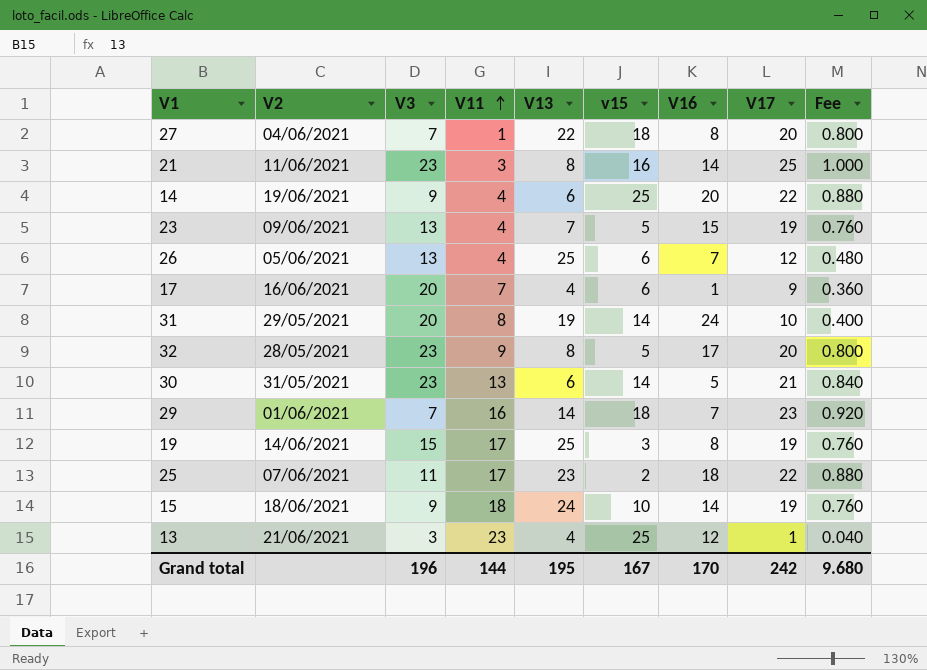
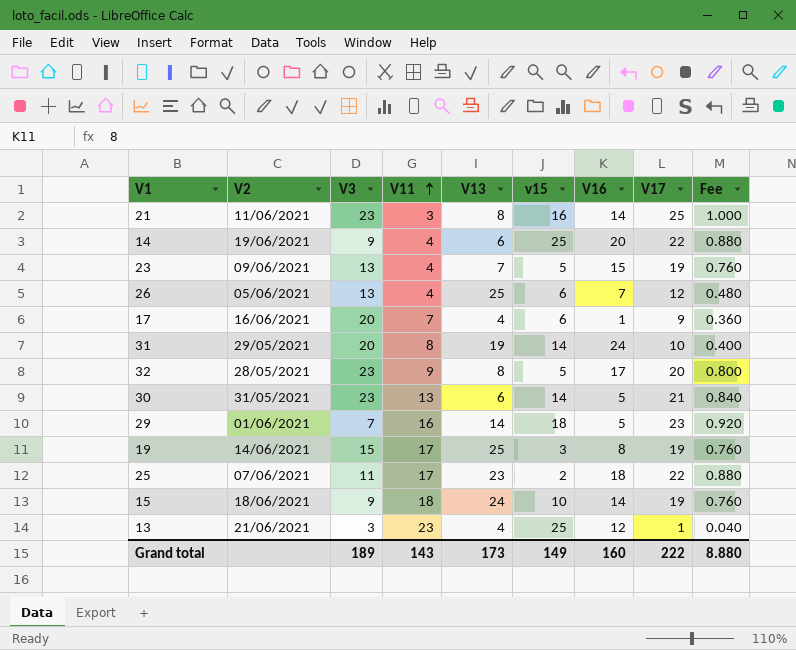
row 27: 04/06/2021 | 7 | 1 | 22 | 18 | 8 | 20 | 0.800 -> none
29 | V16: 7 -> 5
Grand total | V3: 196 -> 189
Grand total | V11: 144 -> 143
Grand total | V13: 195 -> 173
Grand total | v15: 167 -> 149
Grand total | V16: 170 -> 160
Grand total | V17: 242 -> 222
Grand total | Fee: 9.680 -> 8.880

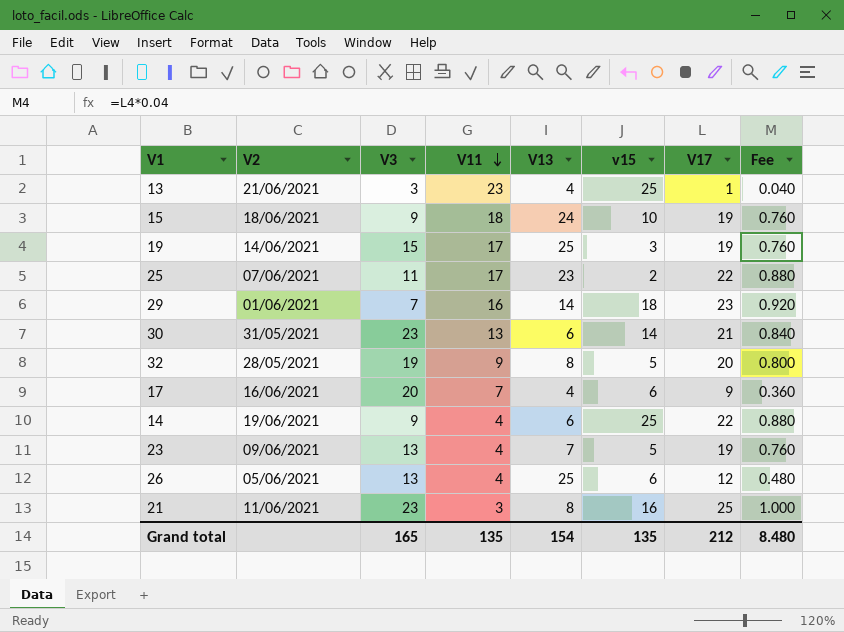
row order: V11 ascending -> V11 descending
column V16 | position: 7 -> none
row 31: 29/05/2021 | 20 | 8 | 19 | 14 | 24 | 10 | 0.400 -> none
32 | V3: 23 -> 19
Grand total | V3: 189 -> 165
Grand total | V11: 143 -> 135
Grand total | V13: 173 -> 154
Grand total | v15: 149 -> 135
Grand total | V17: 222 -> 212
Grand total | Fee: 8.880 -> 8.480

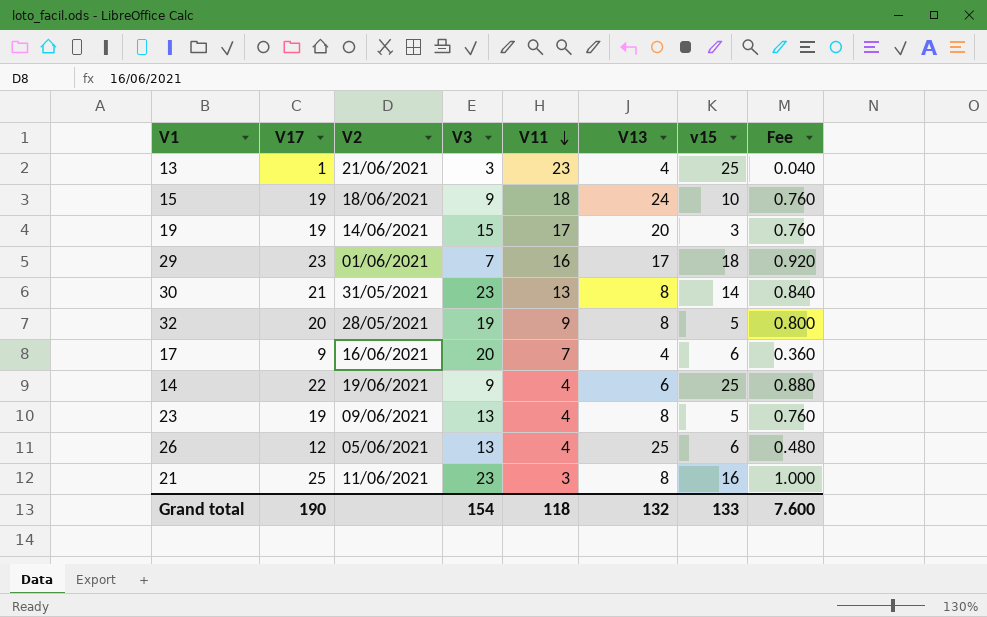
column V17 | position: 7 -> 2
row 25: 07/06/2021 | 11 | 17 | 23 | 2 | 22 | 0.880 -> none
19 | V13: 25 -> 20
29 | V13: 14 -> 17
30 | V13: 6 -> 8
23 | V13: 7 -> 8
Grand total | V17: 212 -> 190
Grand total | V3: 165 -> 154
Grand total | V11: 135 -> 118
Grand total | V13: 154 -> 132
Grand total | v15: 135 -> 133
Grand total | Fee: 8.480 -> 7.600

